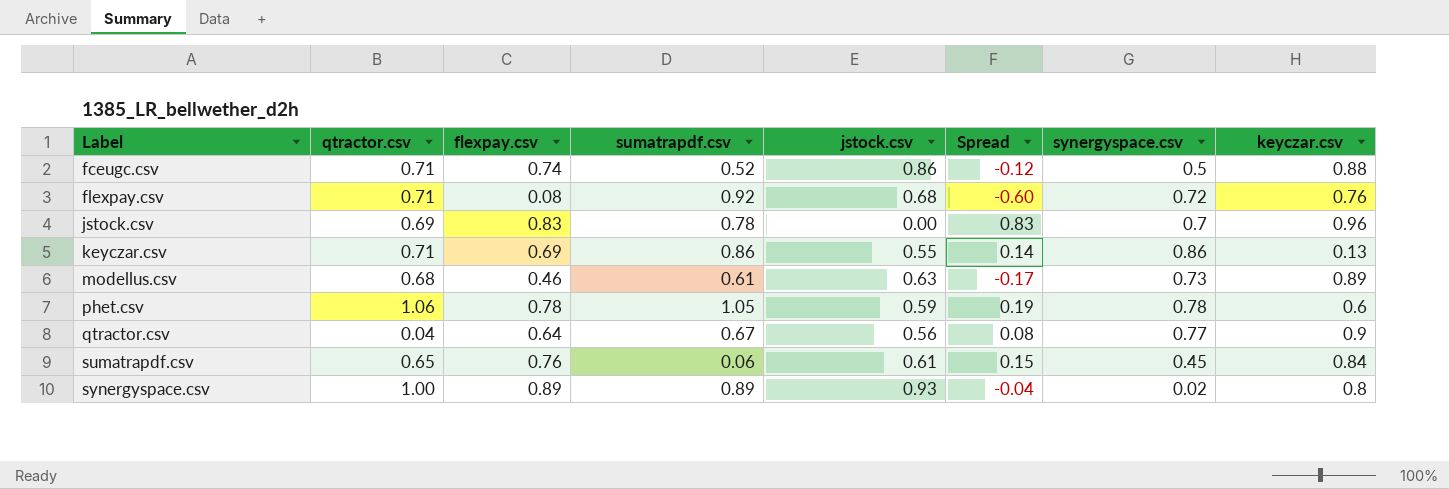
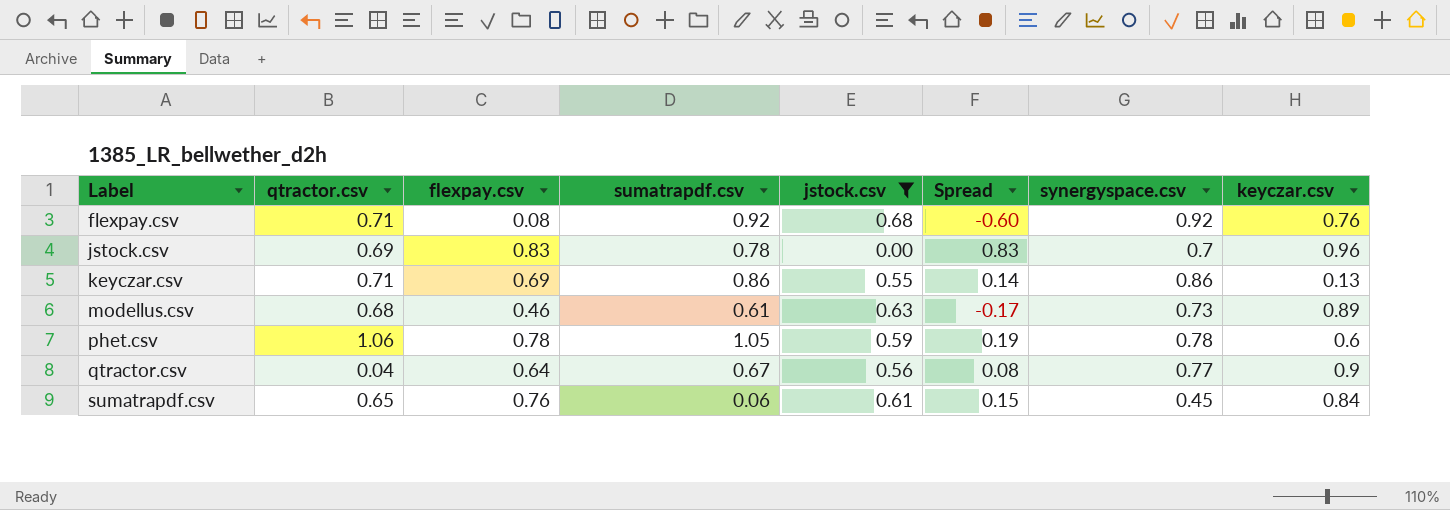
filter: none -> jstock.csv <= 0.68
flexpay.csv | synergyspace.csv: 0.72 -> 0.92

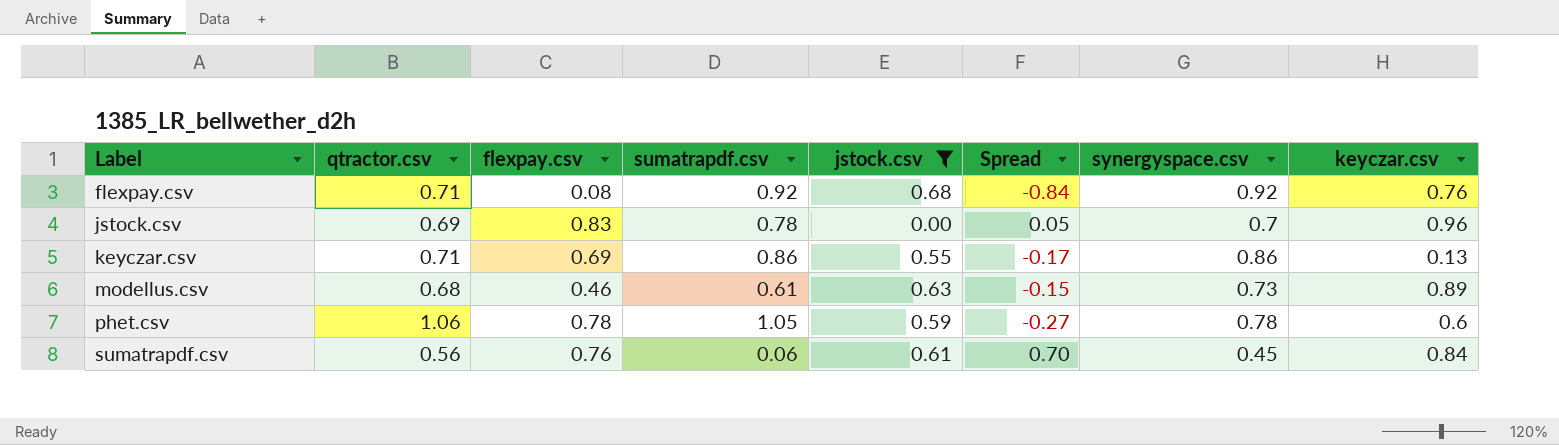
column Spread | formula: [flexpay.csv] - [jstock.csv] -> [flexpay.csv] - [sumatrapdf.csv]
row qtractor.csv: 0.04 | 0.64 | 0.67 | 0.56 | 0.08 | 0.77 | 0.9 -> none
sumatrapdf.csv | qtractor.csv: 0.65 -> 0.56

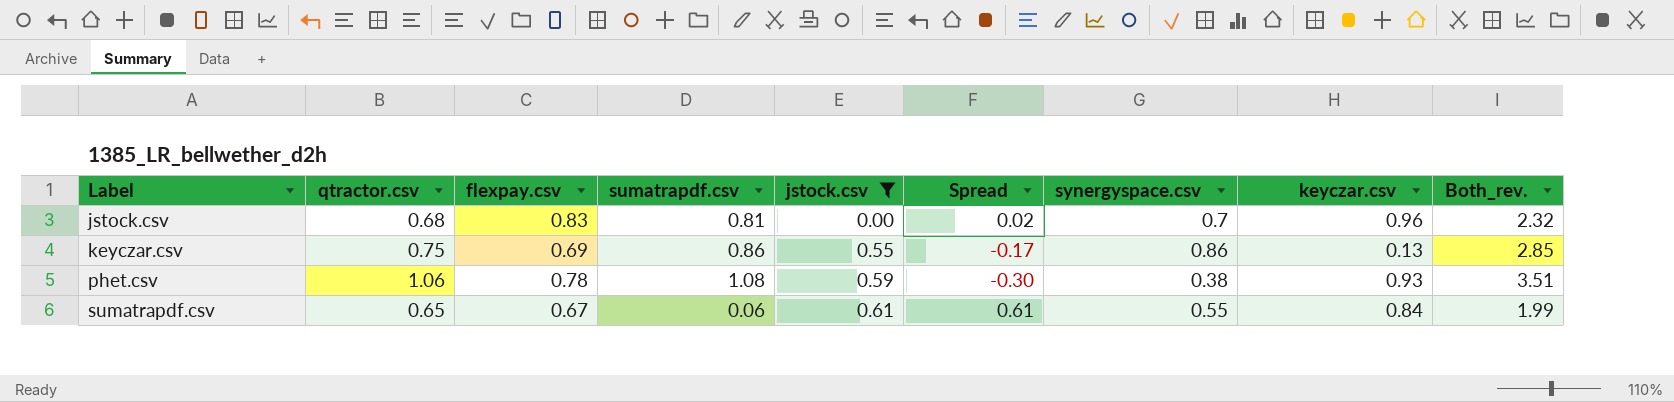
column Both_rev. | formula: none -> [qtractor.csv] + [flexpay.csv] + [sumatrapdf.csv] + [jstock.csv]
row flexpay.csv: 0.71 | 0.08 | 0.92 | 0.68 | -0.84 | 0.92 | 0.76 -> none
row modellus.csv: 0.68 | 0.46 | 0.61 | 0.63 | -0.15 | 0.73 | 0.89 -> none
jstock.csv | qtractor.csv: 0.69 -> 0.68
jstock.csv | sumatrapdf.csv: 0.78 -> 0.81
jstock.csv | Spread: 0.05 -> 0.02
keyczar.csv | qtractor.csv: 0.71 -> 0.75
phet.csv | sumatrapdf.csv: 1.05 -> 1.08
phet.csv | Spread: -0.27 -> -0.30
phet.csv | synergyspace.csv: 0.78 -> 0.38
phet.csv | keyczar.csv: 0.6 -> 0.93
sumatrapdf.csv | qtractor.csv: 0.56 -> 0.65
sumatrapdf.csv | flexpay.csv: 0.76 -> 0.67
sumatrapdf.csv | Spread: 0.70 -> 0.61
sumatrapdf.csv | synergyspace.csv: 0.45 -> 0.55

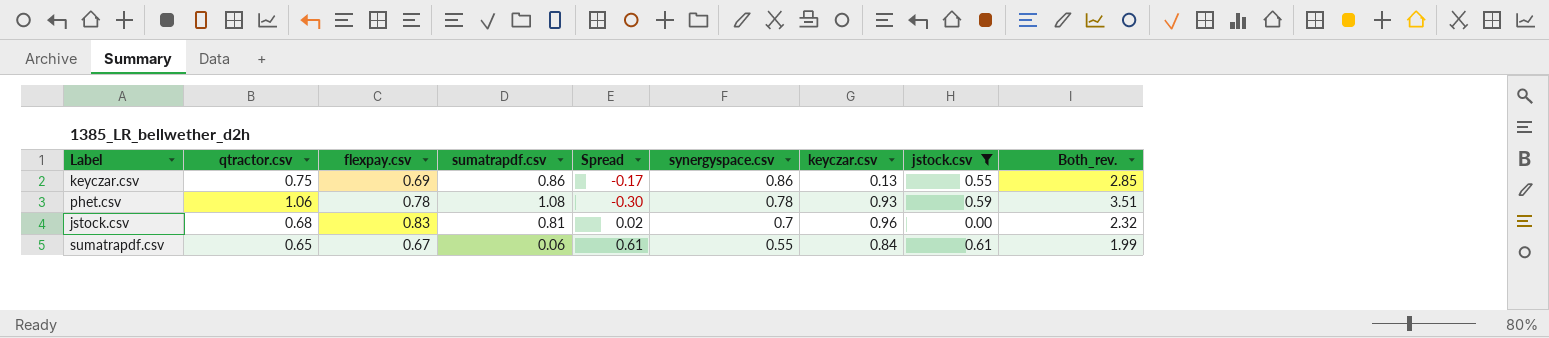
row order: Label ascending -> synergyspace.csv descending
column jstock.csv | position: 5 -> 8
phet.csv | synergyspace.csv: 0.38 -> 0.78

